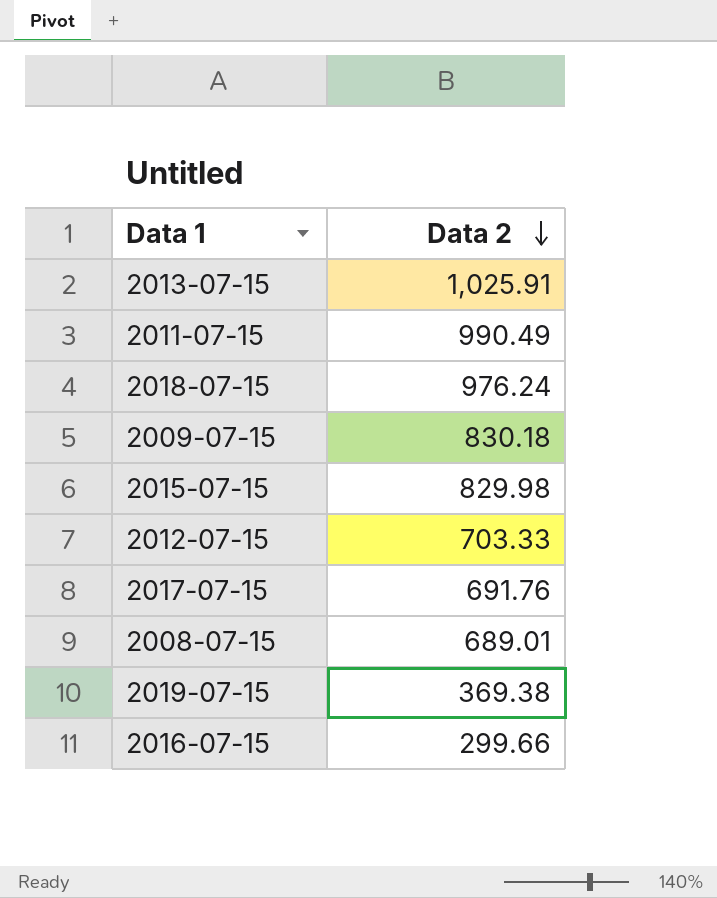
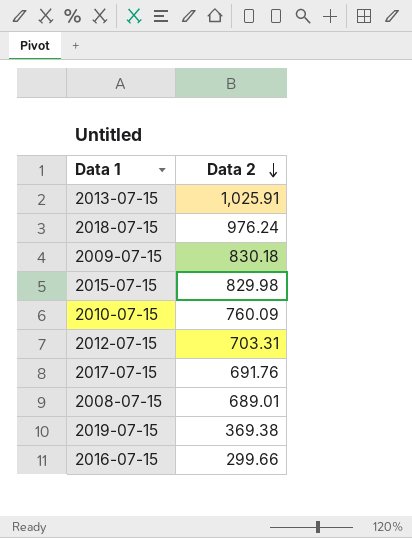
row 2011-07-15: 990.49 -> none
row 2010-07-15: none -> 760.09
2012-07-15 | Data 2: 703.33 -> 703.31

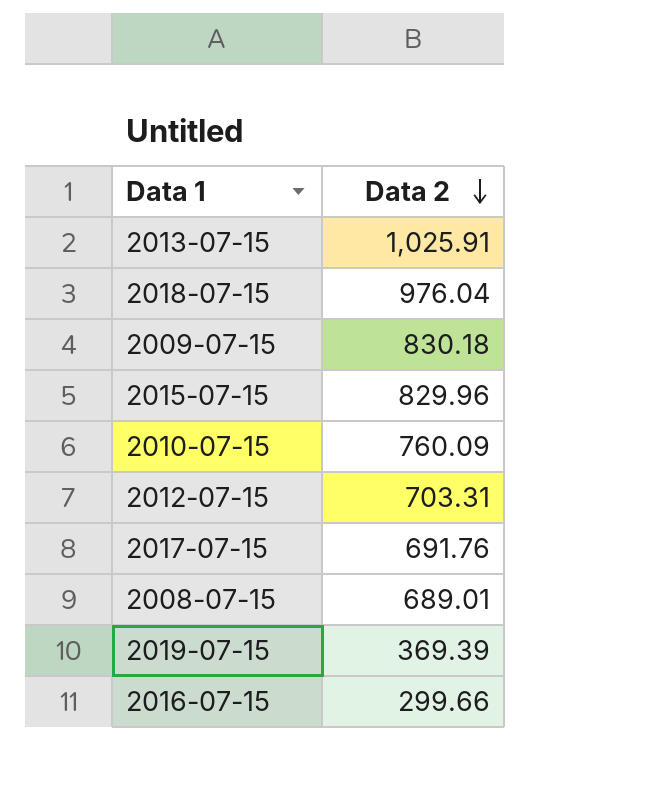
2018-07-15 | Data 2: 976.24 -> 976.04
2015-07-15 | Data 2: 829.98 -> 829.96
2019-07-15 | Data 2: 369.38 -> 369.39

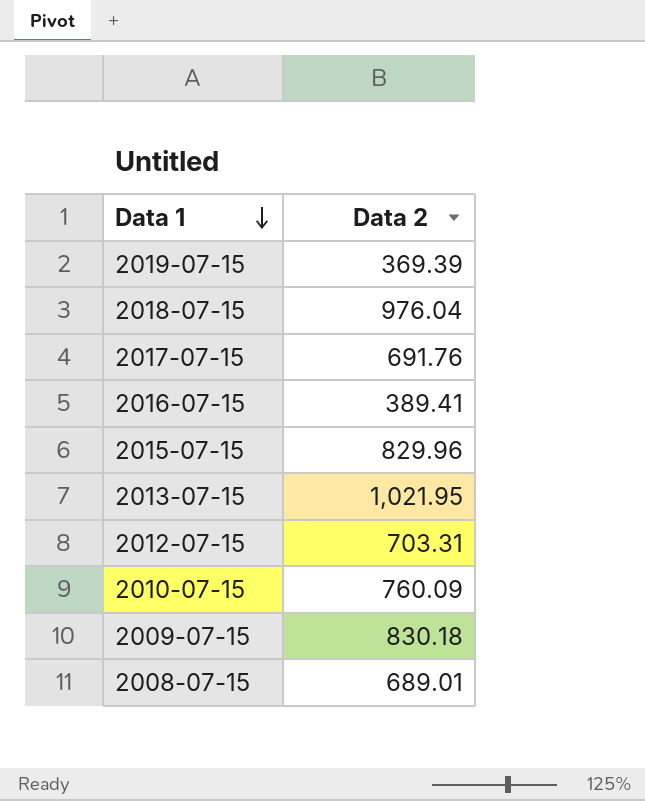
row order: Data 2 descending -> Data 1 descending
2016-07-15 | Data 2: 299.66 -> 389.41
2013-07-15 | Data 2: 1,025.91 -> 1,021.95

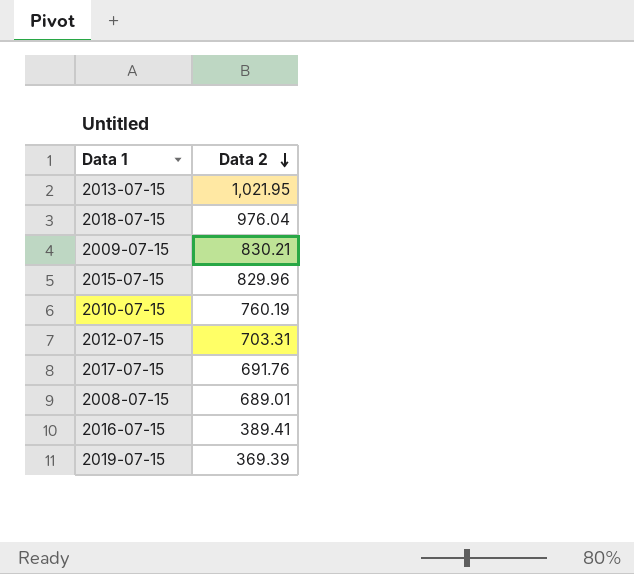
row order: Data 1 descending -> Data 2 descending
2009-07-15 | Data 2: 830.18 -> 830.21
2010-07-15 | Data 2: 760.09 -> 760.19

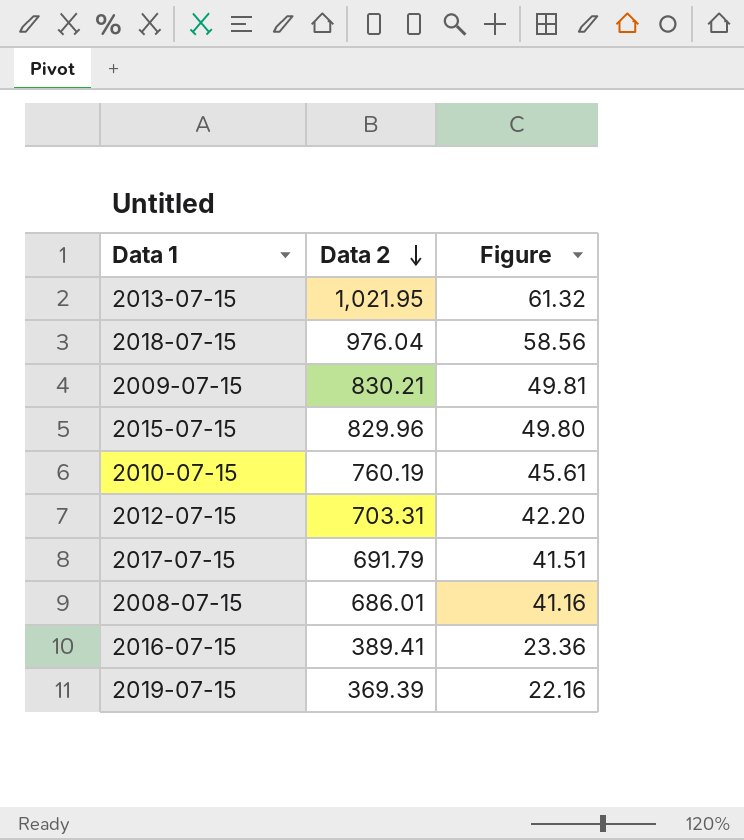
column Figure | formula: none -> [Data 2] * 0.06
2017-07-15 | Data 2: 691.76 -> 691.79
2008-07-15 | Data 2: 689.01 -> 686.01

